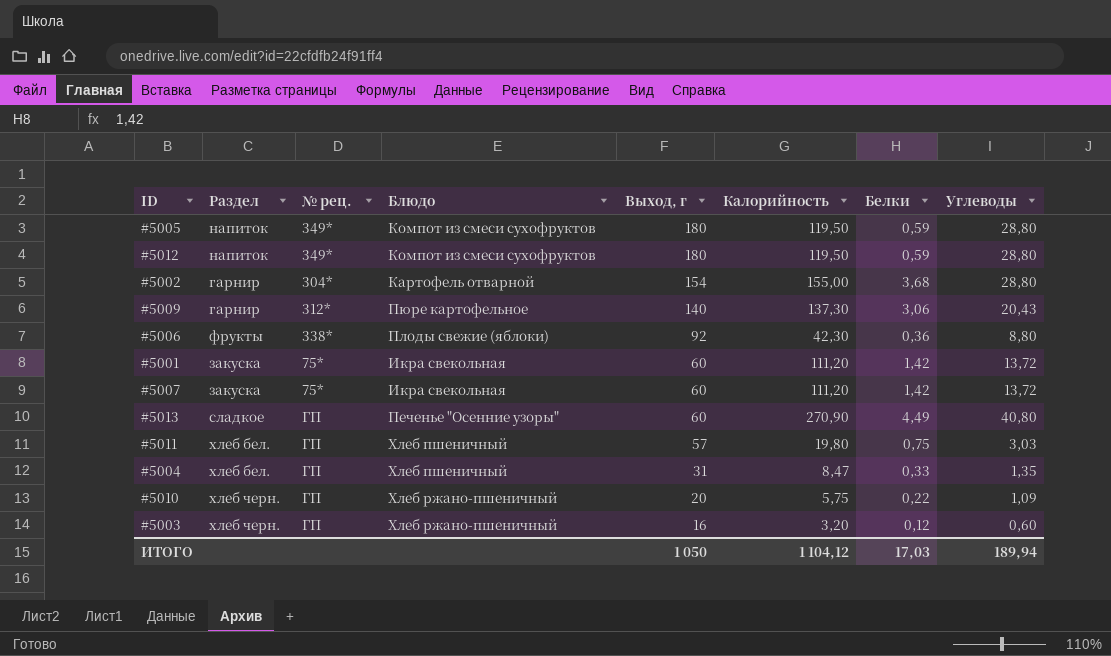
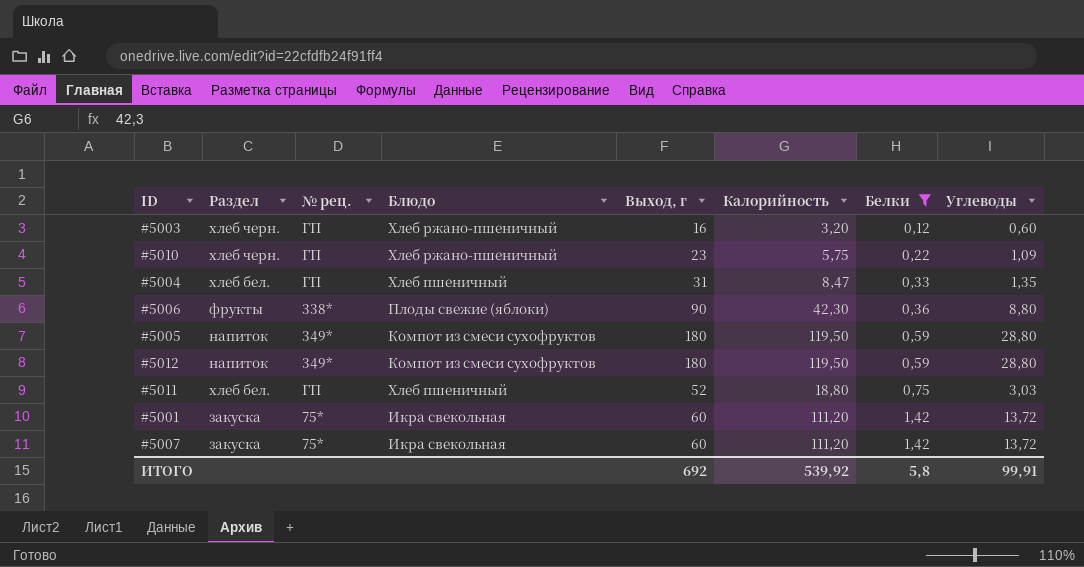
filter: none -> Белки <= 1,42
row order: Выход, г descending -> Белки ascending
#5010 | Выход, г: 20 -> 23
#5006 | Выход, г: 92 -> 90
#5011 | Выход, г: 57 -> 52
#5011 | Калорийность: 19,80 -> 18,80
ИТОГО | Выход, г: 1 050 -> 692
ИТОГО | Калорийность: 1 104,12 -> 539,92
ИТОГО | Белки: 17,03 -> 5,8
ИТОГО | Углеводы: 189,94 -> 99,91

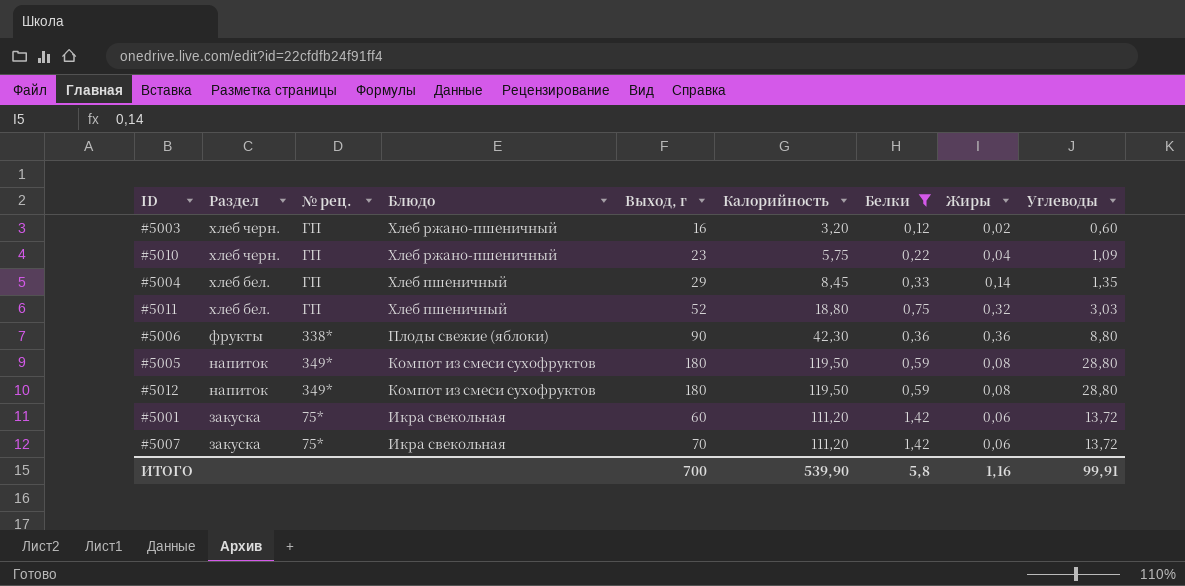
row order: Белки ascending -> Раздел descending
column Жиры | position: none -> 8
#5004 | Выход, г: 31 -> 29
#5004 | Калорийность: 8,47 -> 8,45
#5007 | Выход, г: 60 -> 70
ИТОГО | Выход, г: 692 -> 700
ИТОГО | Калорийность: 539,92 -> 539,90

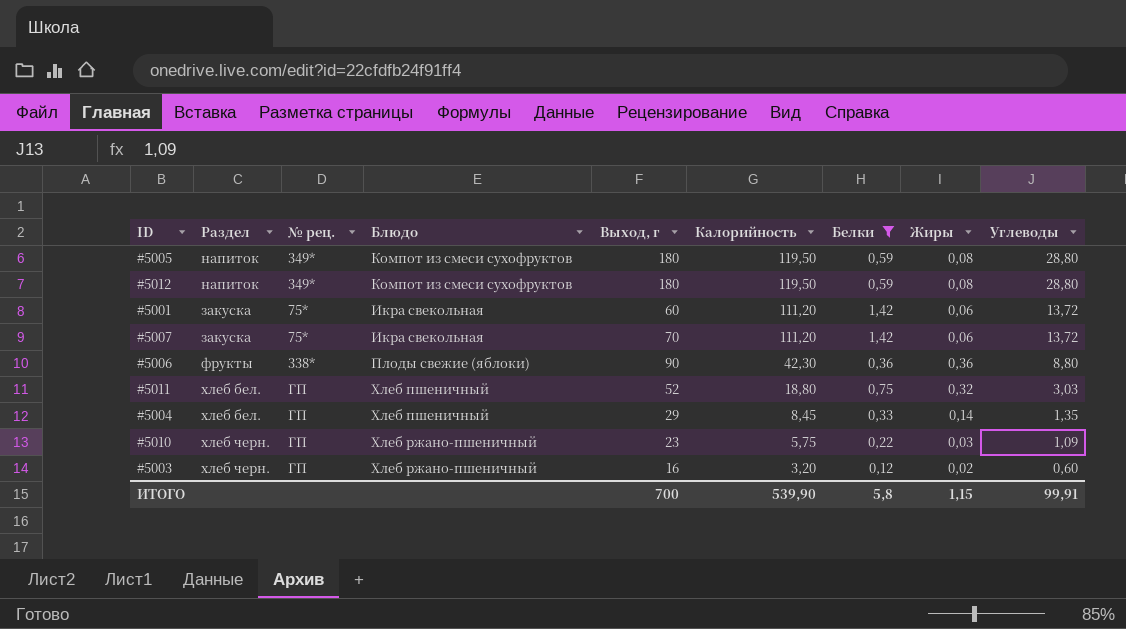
row order: Раздел descending -> Калорийность descending
#5010 | Жиры: 0,04 -> 0,03
ИТОГО | Жиры: 1,16 -> 1,15

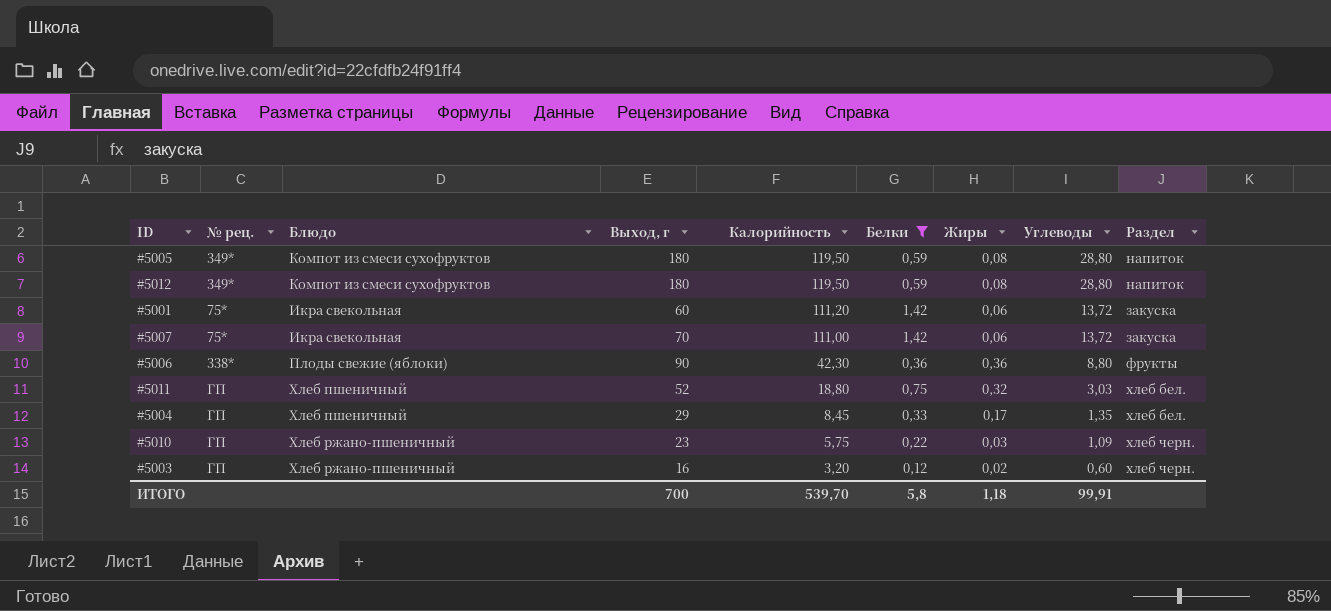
column Раздел | position: 2 -> 9
#5007 | Калорийность: 111,20 -> 111,00
#5004 | Жиры: 0,14 -> 0,17
ИТОГО | Калорийность: 539,90 -> 539,70
ИТОГО | Жиры: 1,15 -> 1,18

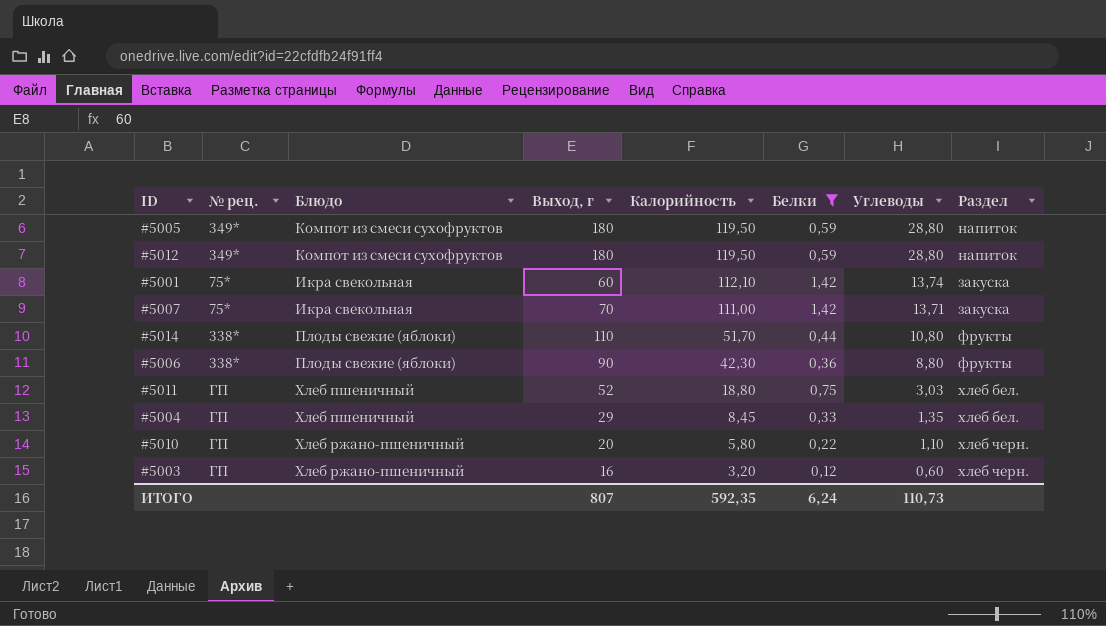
column Жиры | position: 7 -> none
#5001 | Калорийность: 111,20 -> 112,10
#5001 | Углеводы: 13,72 -> 13,74
#5007 | Углеводы: 13,72 -> 13,71
row #5014: none -> 338* | Плоды свежие (яблоки) | 110 | 51,70 | 0,44 | 10,80 | фрукты
#5010 | Выход, г: 23 -> 20
#5010 | Калорийность: 5,75 -> 5,80
#5010 | Углеводы: 1,09 -> 1,10
ИТОГО | Выход, г: 700 -> 807
ИТОГО | Калорийность: 539,70 -> 592,35
ИТОГО | Белки: 5,8 -> 6,24
ИТОГО | Углеводы: 99,91 -> 110,73

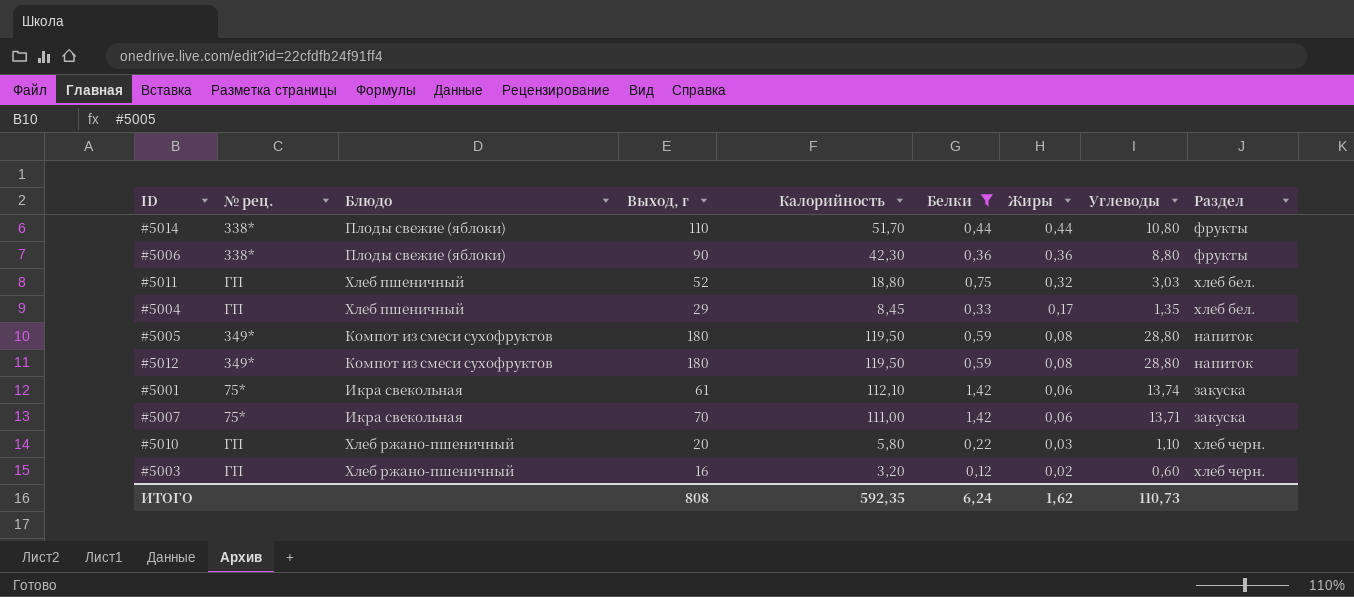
row order: Калорийность descending -> Жиры descending
column Жиры | position: none -> 7
#5001 | Выход, г: 60 -> 61
ИТОГО | Выход, г: 807 -> 808

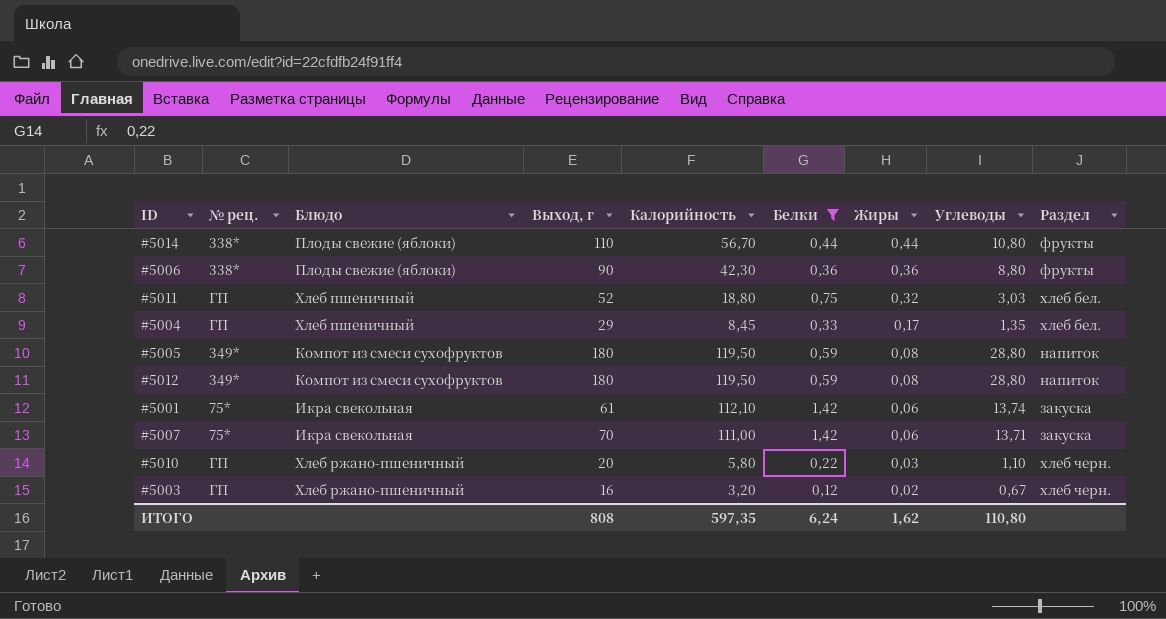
#5014 | Калорийность: 51,70 -> 56,70
#5003 | Углеводы: 0,60 -> 0,67
ИТОГО | Калорийность: 592,35 -> 597,35
ИТОГО | Углеводы: 110,73 -> 110,80

